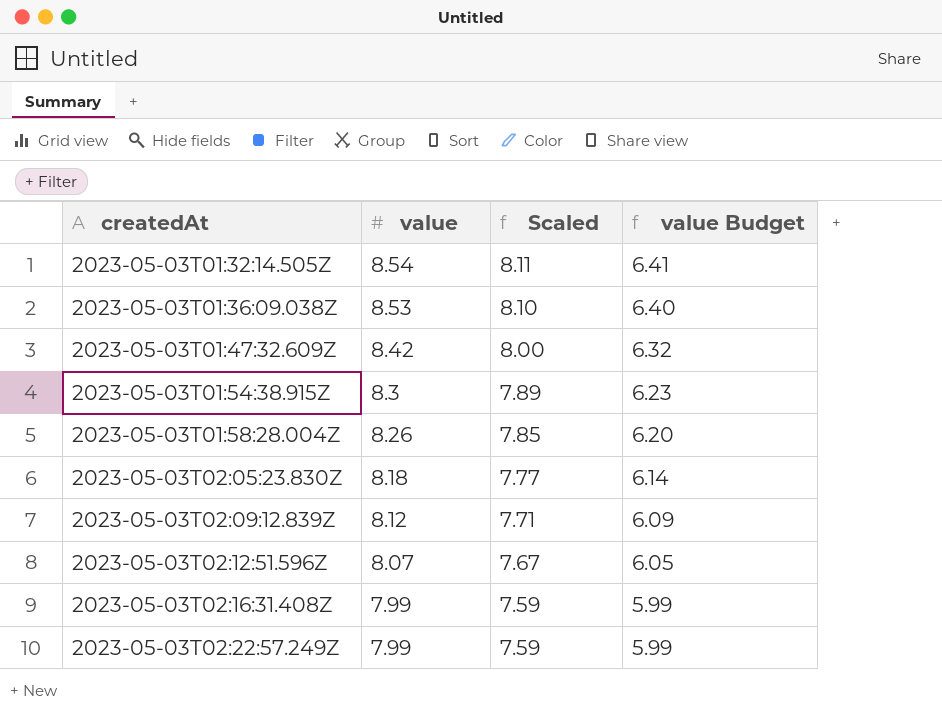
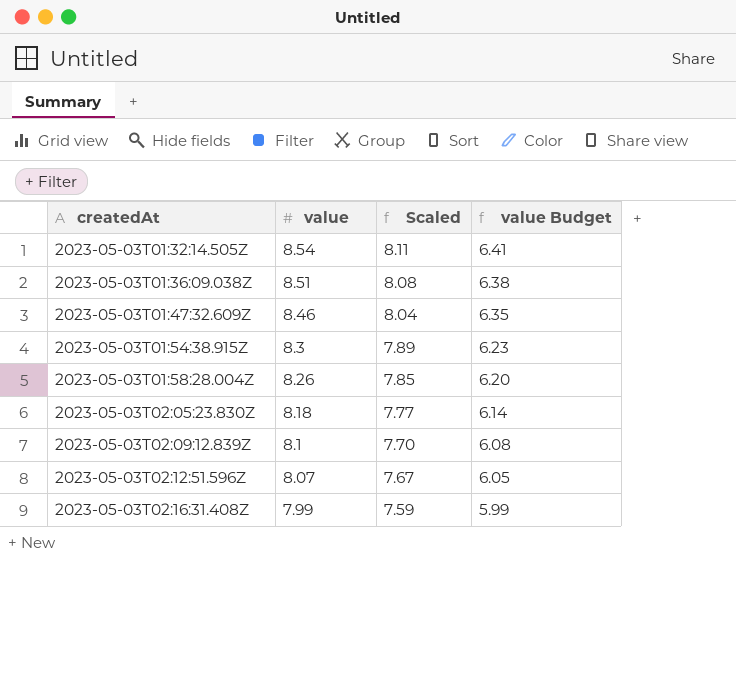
row 2023-05-03T02:22:57.249Z: 7.99 | 7.59 | 5.99 -> none
2023-05-03T01:36:09.038Z | value: 8.53 -> 8.51
2023-05-03T01:36:09.038Z | Scaled: 8.10 -> 8.08
2023-05-03T01:36:09.038Z | value Budget: 6.40 -> 6.38
2023-05-03T01:47:32.609Z | value: 8.42 -> 8.46
2023-05-03T01:47:32.609Z | Scaled: 8.00 -> 8.04
2023-05-03T01:47:32.609Z | value Budget: 6.32 -> 6.35
2023-05-03T02:09:12.839Z | value: 8.12 -> 8.1
2023-05-03T02:09:12.839Z | Scaled: 7.71 -> 7.70
2023-05-03T02:09:12.839Z | value Budget: 6.09 -> 6.08

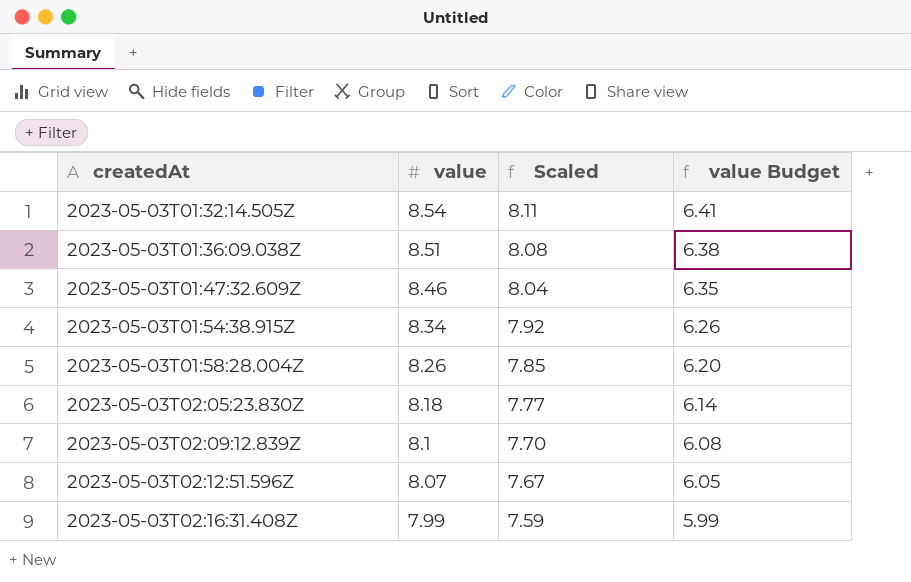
2023-05-03T01:54:38.915Z | value: 8.3 -> 8.34
2023-05-03T01:54:38.915Z | Scaled: 7.89 -> 7.92
2023-05-03T01:54:38.915Z | value Budget: 6.23 -> 6.26

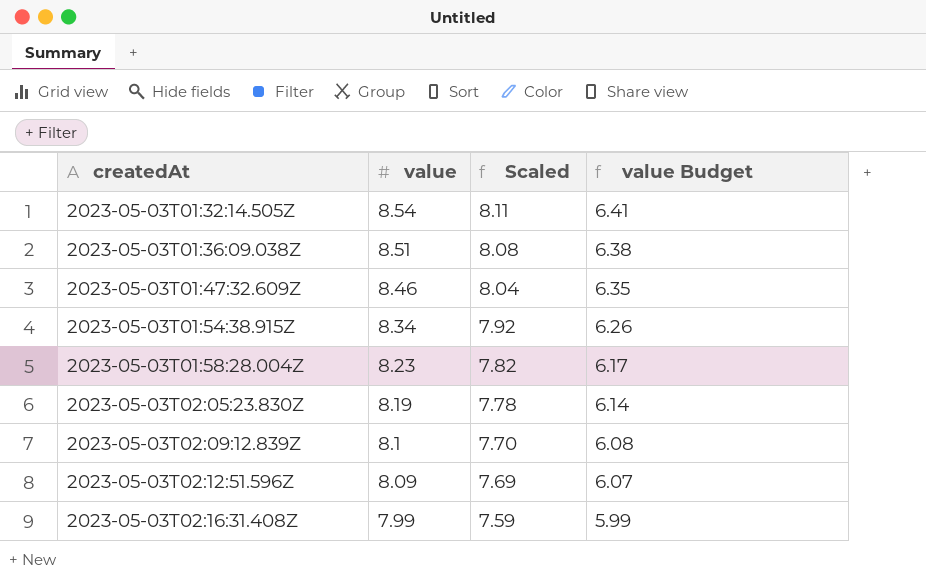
2023-05-03T01:58:28.004Z | value: 8.26 -> 8.23
2023-05-03T01:58:28.004Z | Scaled: 7.85 -> 7.82
2023-05-03T01:58:28.004Z | value Budget: 6.20 -> 6.17
2023-05-03T02:05:23.830Z | value: 8.18 -> 8.19
2023-05-03T02:05:23.830Z | Scaled: 7.77 -> 7.78
2023-05-03T02:12:51.596Z | value: 8.07 -> 8.09
2023-05-03T02:12:51.596Z | Scaled: 7.67 -> 7.69
2023-05-03T02:12:51.596Z | value Budget: 6.05 -> 6.07

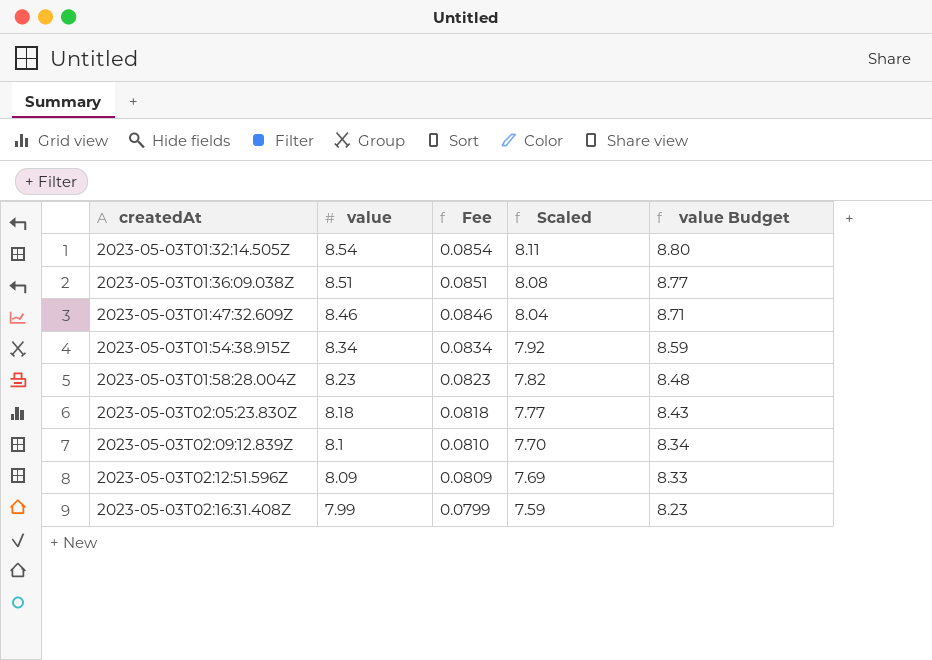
column Fee | formula: none -> [value] * 0.01
column value Budget | formula: [value] * 0.75 -> [value] * 1.03
2023-05-03T02:05:23.830Z | value: 8.19 -> 8.18
2023-05-03T02:05:23.830Z | Scaled: 7.78 -> 7.77

